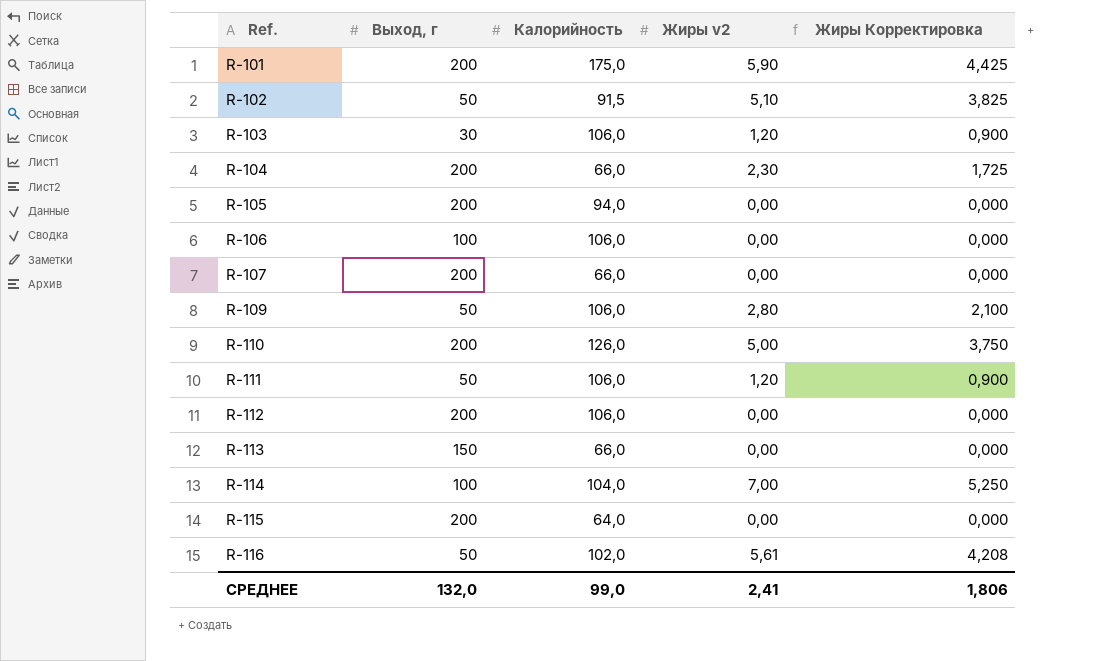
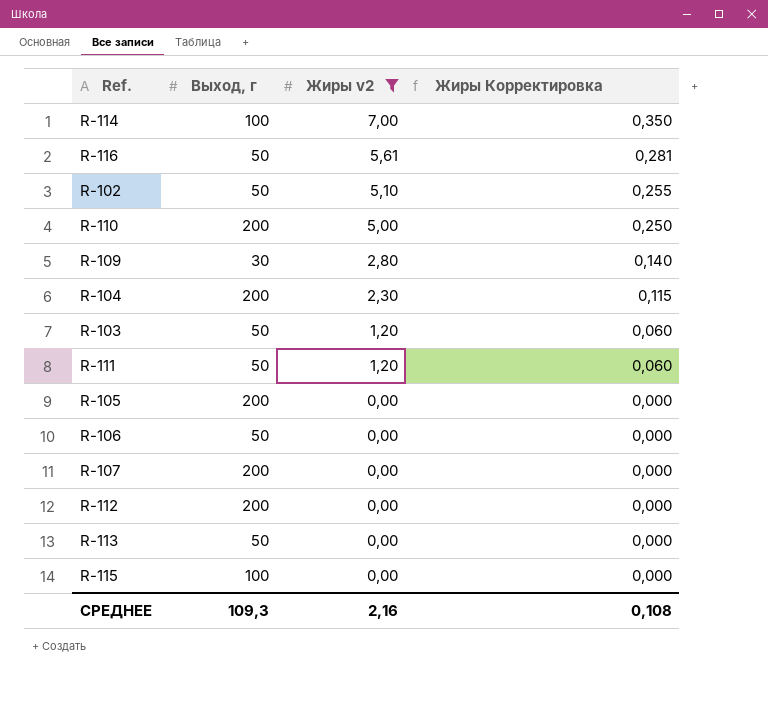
filter: none -> Жиры v2 != 5,90
row order: Ref. ascending -> Жиры v2 descending
column Калорийность | position: 3 -> none
column Жиры Корректировка | formula: [Жиры v2] * 0,75 -> [Жиры v2] * 0,05
R-109 | Выход, г: 50 -> 30
R-103 | Выход, г: 30 -> 50
R-106 | Выход, г: 100 -> 50
R-113 | Выход, г: 150 -> 50
R-115 | Выход, г: 200 -> 100
СРЕДНЕЕ | Выход, г: 132,0 -> 109,3
СРЕДНЕЕ | Жиры v2: 2,41 -> 2,16
СРЕДНЕЕ | Жиры Корректировка: 1,806 -> 0,108

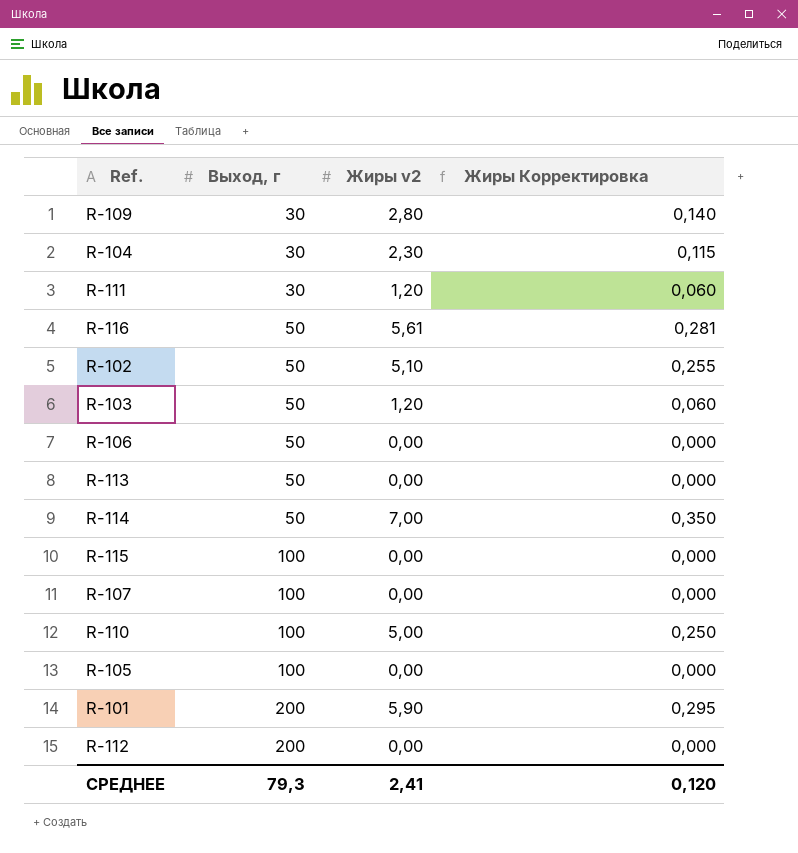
filter: Жиры v2 != 5,90 -> none
row order: Жиры v2 descending -> Выход, г ascending
R-104 | Выход, г: 200 -> 30
R-111 | Выход, г: 50 -> 30
R-114 | Выход, г: 100 -> 50
R-107 | Выход, г: 200 -> 100
R-110 | Выход, г: 200 -> 100
R-105 | Выход, г: 200 -> 100
СРЕДНЕЕ | Выход, г: 109,3 -> 79,3
СРЕДНЕЕ | Жиры v2: 2,16 -> 2,41
СРЕДНЕЕ | Жиры Корректировка: 0,108 -> 0,120

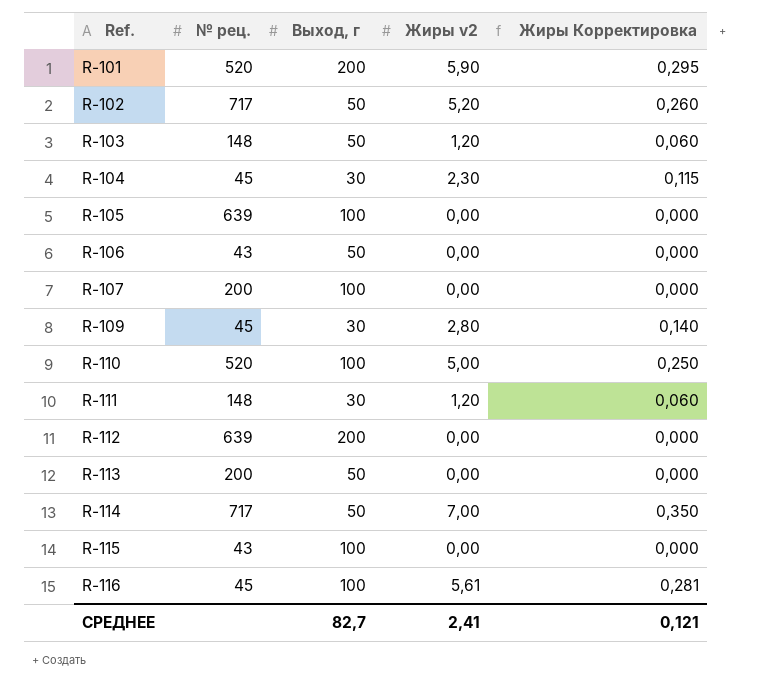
row order: Выход, г ascending -> Ref. ascending
column № рец. | position: none -> 2
R-102 | Жиры v2: 5,10 -> 5,20
R-102 | Жиры Корректировка: 0,255 -> 0,260
R-116 | Выход, г: 50 -> 100
СРЕДНЕЕ | Выход, г: 79,3 -> 82,7
СРЕДНЕЕ | Жиры Корректировка: 0,120 -> 0,121

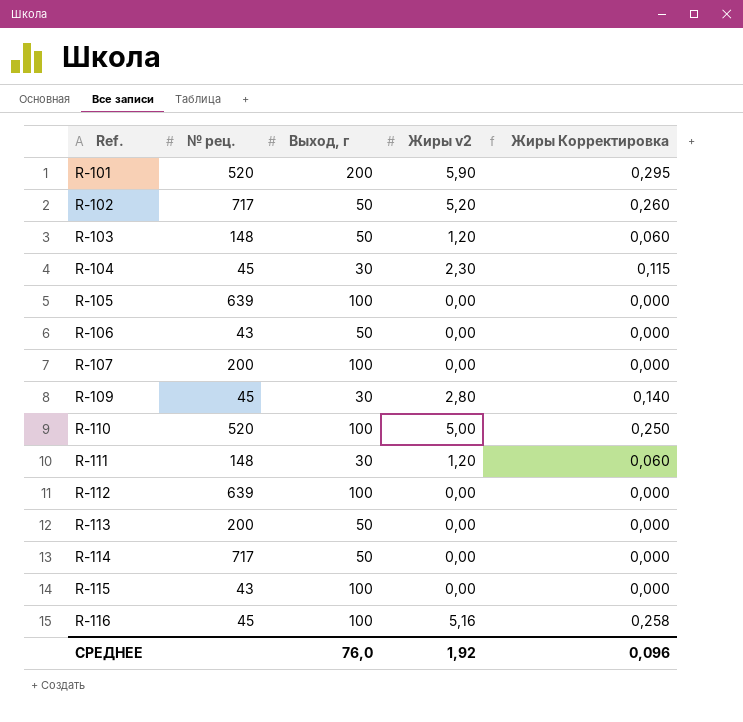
R-112 | Выход, г: 200 -> 100
R-114 | Жиры v2: 7,00 -> 0,00
R-114 | Жиры Корректировка: 0,350 -> 0,000
R-116 | Жиры v2: 5,61 -> 5,16
R-116 | Жиры Корректировка: 0,281 -> 0,258
СРЕДНЕЕ | Выход, г: 82,7 -> 76,0
СРЕДНЕЕ | Жиры v2: 2,41 -> 1,92
СРЕДНЕЕ | Жиры Корректировка: 0,121 -> 0,096

